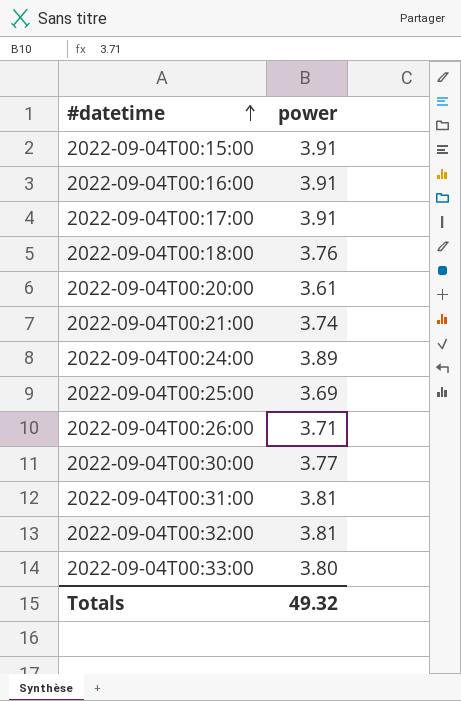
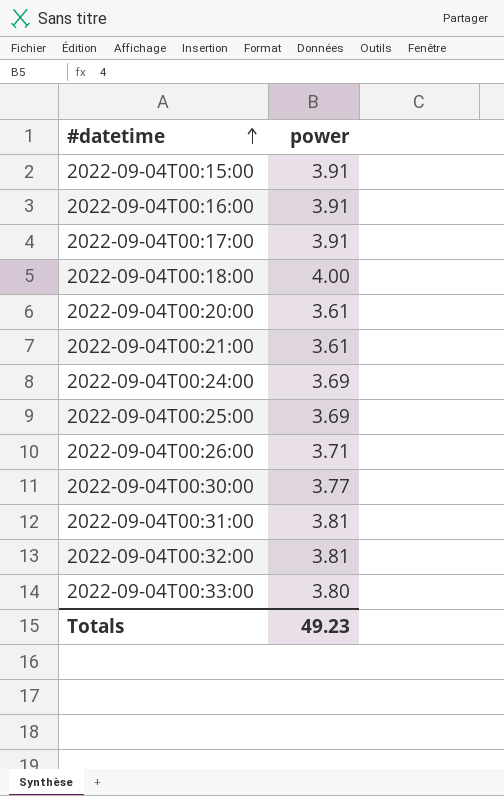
2022-09-04T00:18:00 | power: 3.76 -> 4.00
2022-09-04T00:21:00 | power: 3.74 -> 3.61
2022-09-04T00:24:00 | power: 3.89 -> 3.69
Totals | power: 49.32 -> 49.23

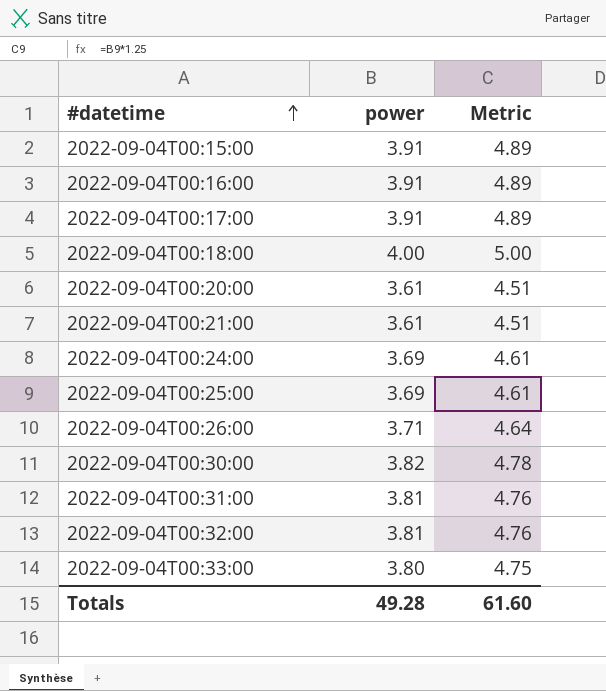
column Metric | formula: none -> [power] * 1.25
2022-09-04T00:30:00 | power: 3.77 -> 3.82
Totals | power: 49.23 -> 49.28

